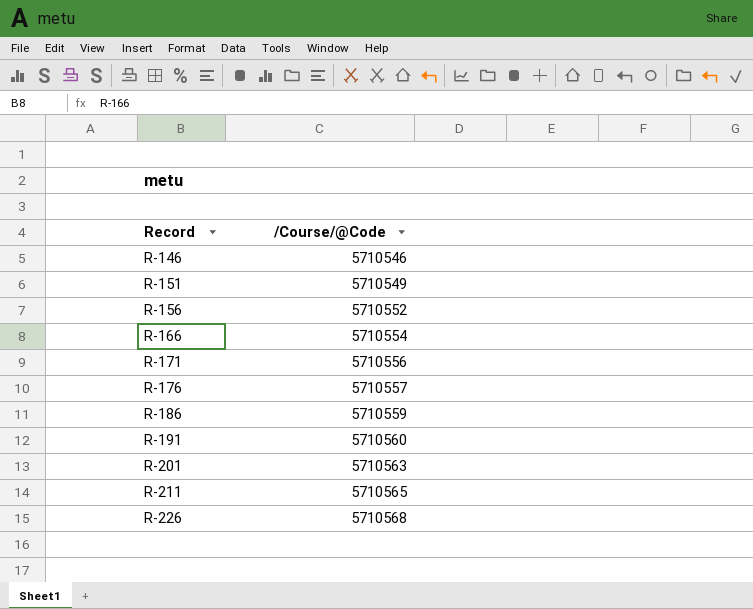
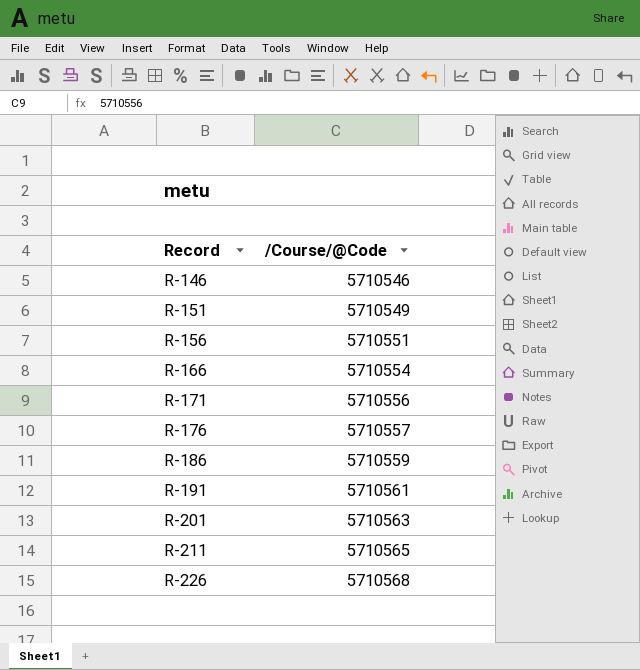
R-156 | /Course/@Code: 5710552 -> 5710551
R-191 | /Course/@Code: 5710560 -> 5710561

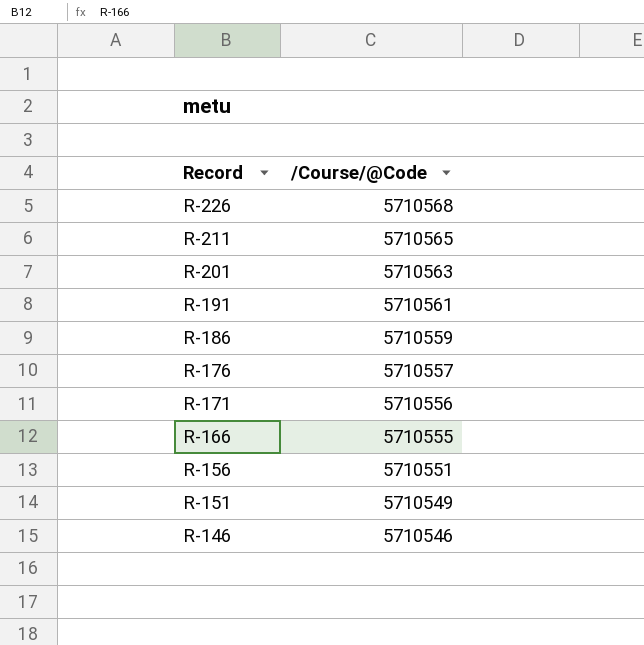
row order: Record ascending -> Record descending
R-166 | /Course/@Code: 5710554 -> 5710555

